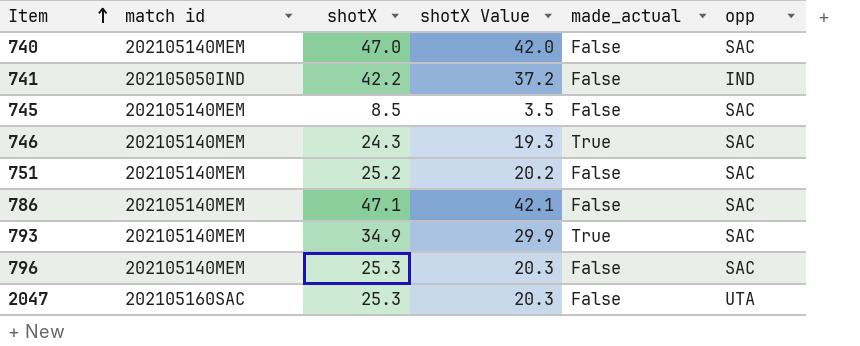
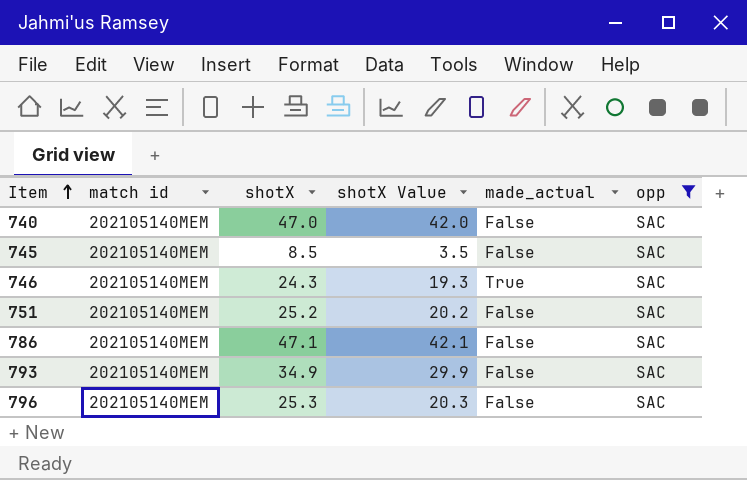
filter: none -> opp = SAC
793 | made_actual: True -> False

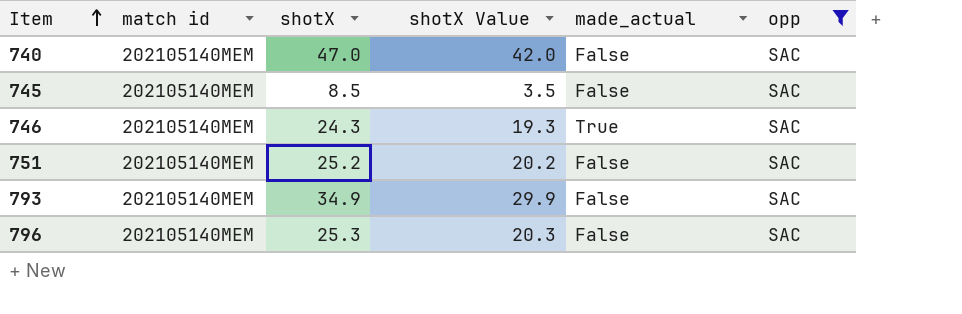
row 786: 202105140MEM | 47.1 | 42.1 | False | SAC -> none

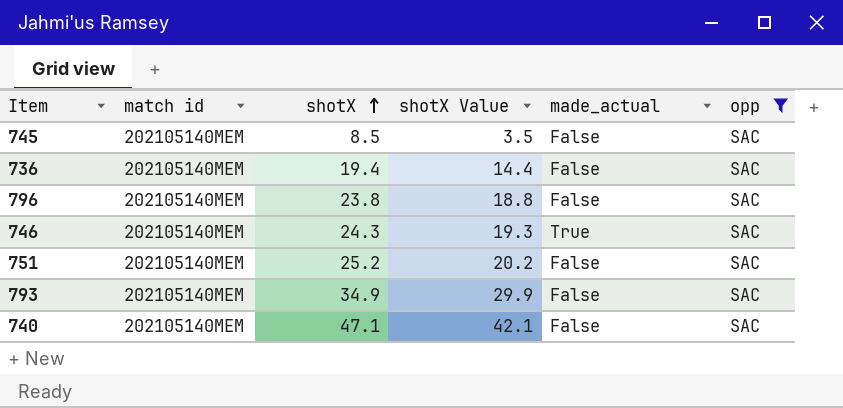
row order: Item ascending -> shotX ascending
row 736: none -> 202105140MEM | 19.4 | 14.4 | False | SAC
796 | shotX: 25.3 -> 23.8
796 | shotX Value: 20.3 -> 18.8
740 | shotX: 47.0 -> 47.1
740 | shotX Value: 42.0 -> 42.1

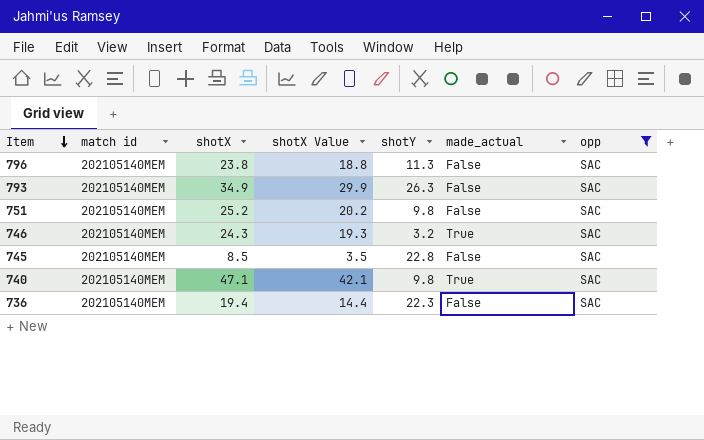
row order: shotX ascending -> Item descending
column shotY | position: none -> 5
740 | made_actual: False -> True

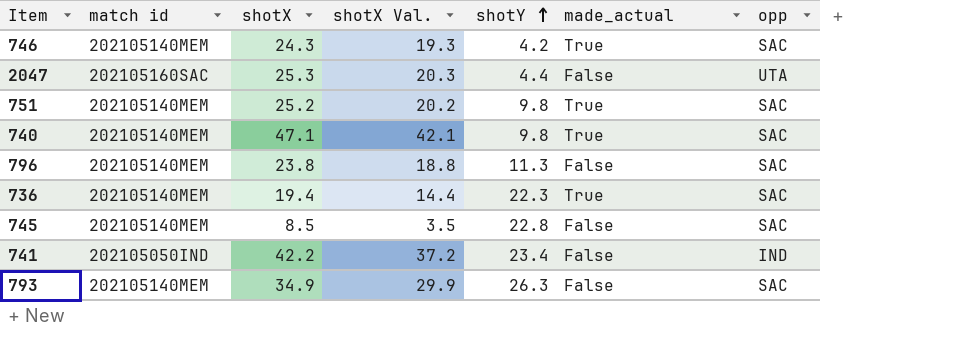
filter: opp = SAC -> none
row order: Item descending -> shotY ascending
column name: shotX Value -> shotX Val.
746 | shotY: 3.2 -> 4.2
751 | made_actual: False -> True
736 | made_actual: False -> True

